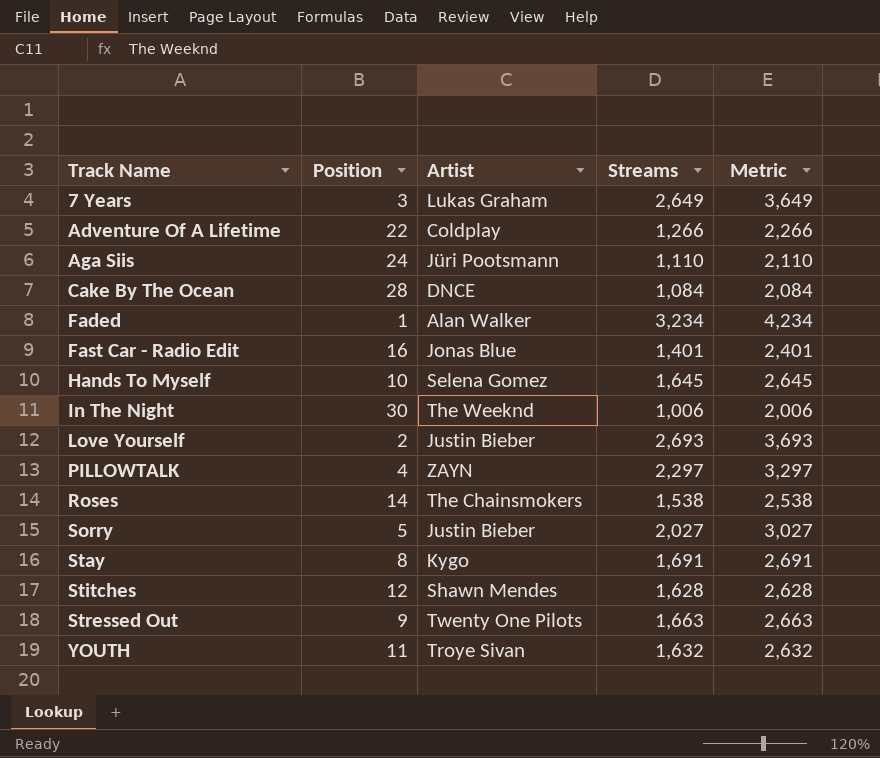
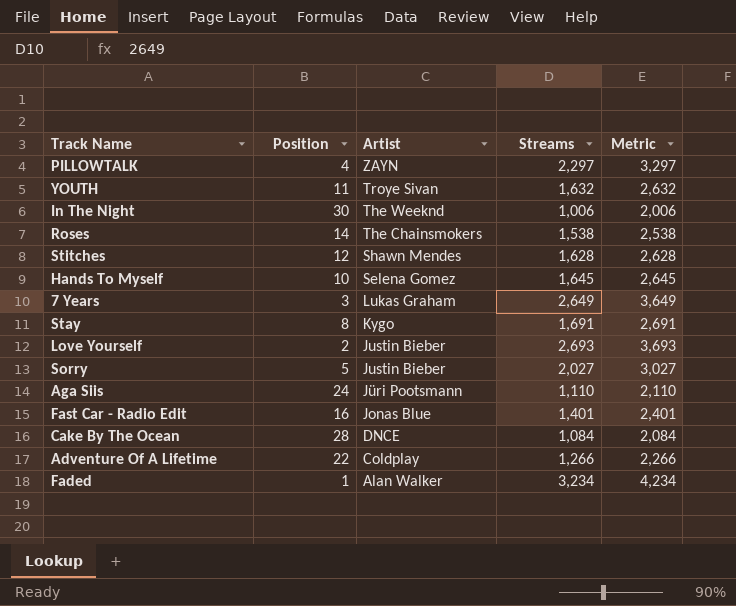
row order: Track Name ascending -> Artist descending
row Stressed Out: 9 | Twenty One Pilots | 1,663 | 2,663 -> none

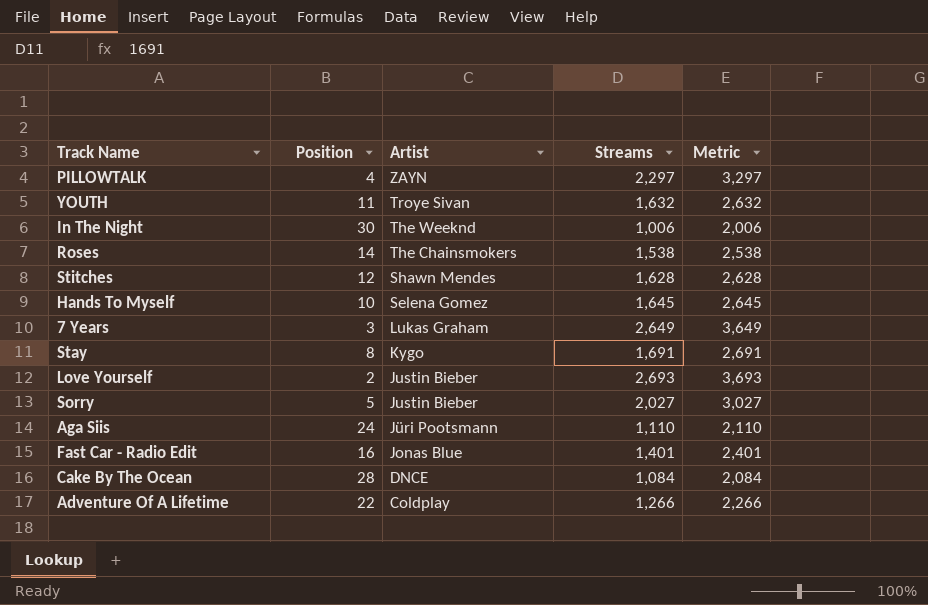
row Faded: 1 | Alan Walker | 3,234 | 4,234 -> none

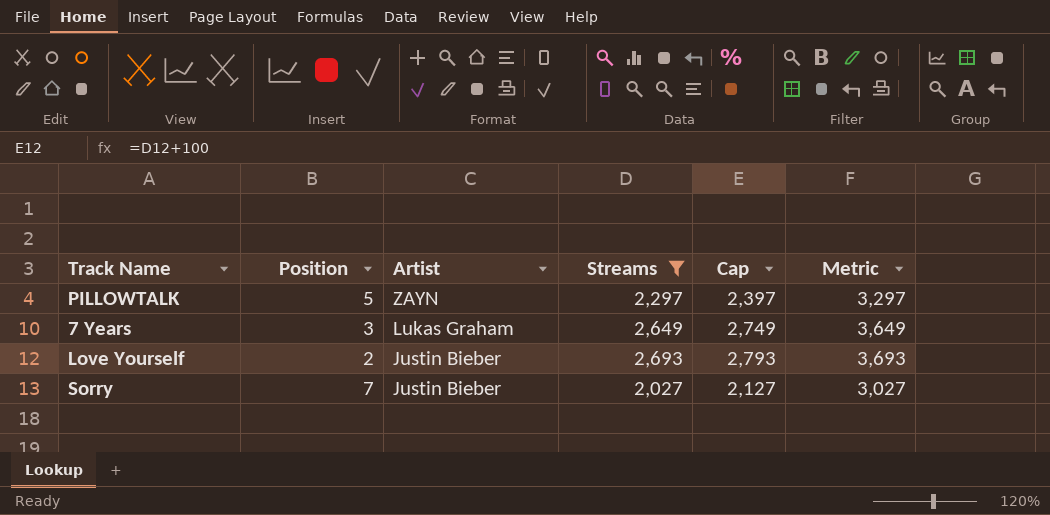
filter: none -> Streams >= 2,027
column Cap | formula: none -> [Streams] + 100
PILLOWTALK | Position: 4 -> 5
Sorry | Position: 5 -> 7

